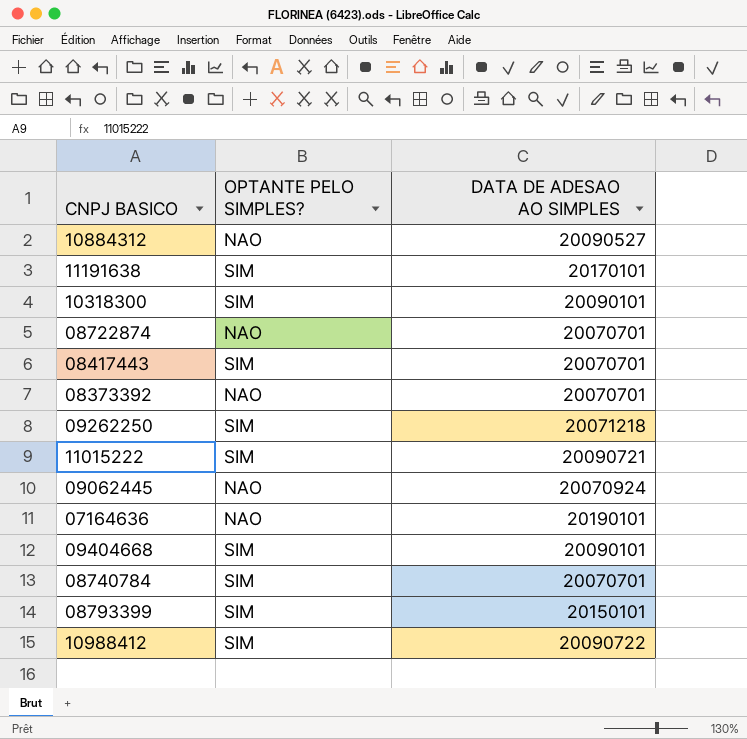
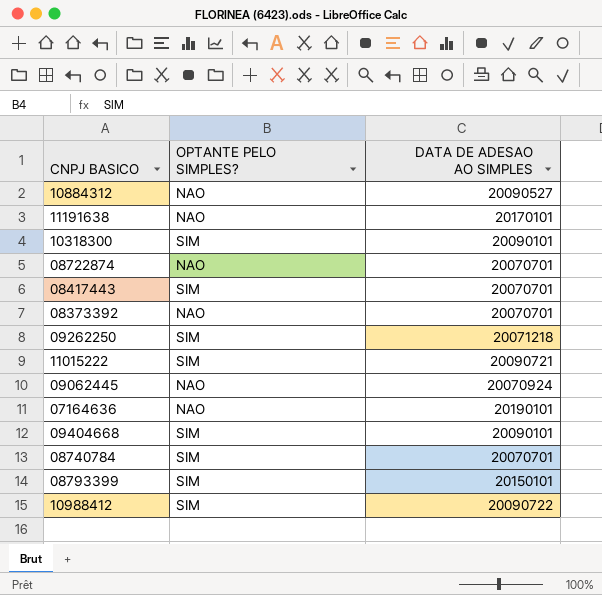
11191638 | OPTANTE PELO SIMPLES?: SIM -> NAO

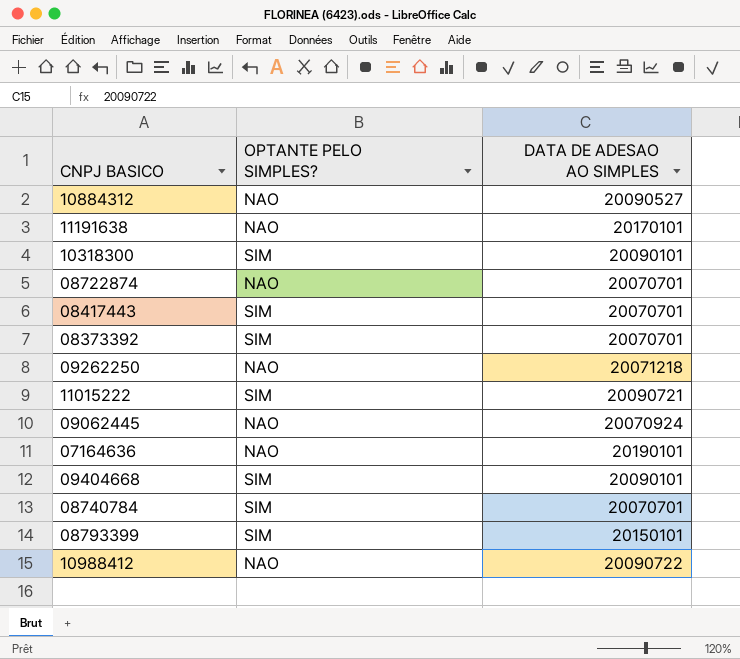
08373392 | OPTANTE PELO SIMPLES?: NAO -> SIM
09262250 | OPTANTE PELO SIMPLES?: SIM -> NAO
10988412 | OPTANTE PELO SIMPLES?: SIM -> NAO

